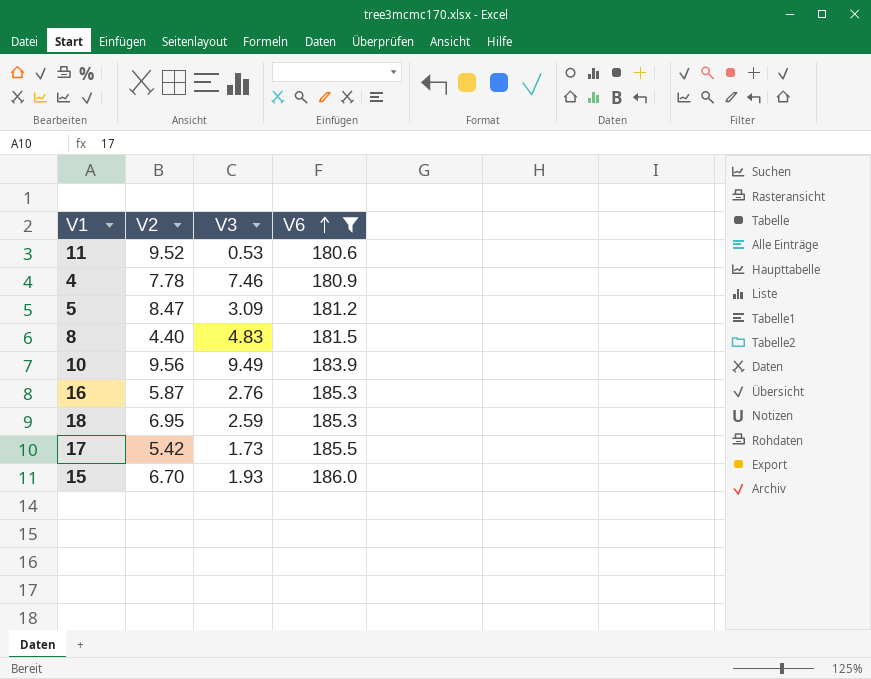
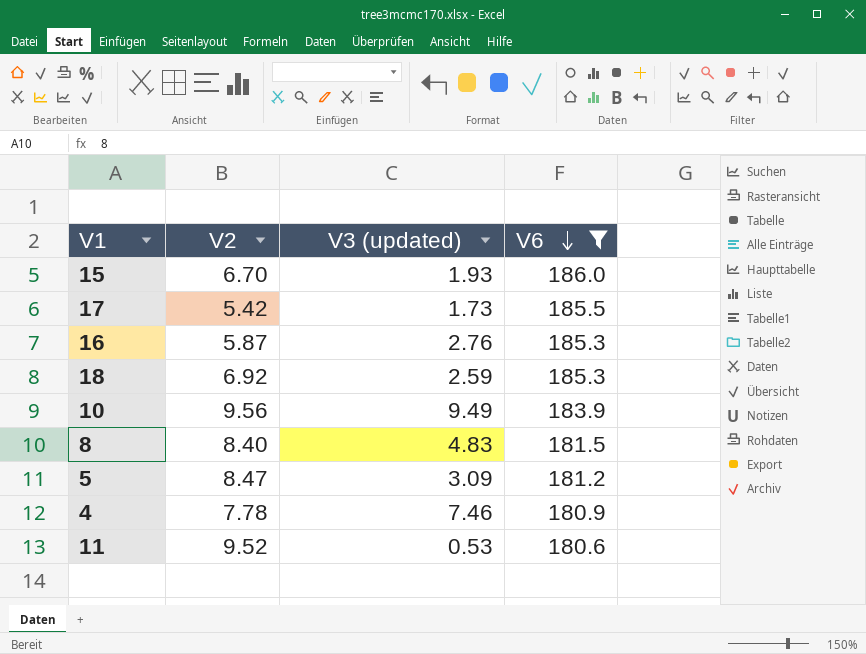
row order: V6 ascending -> V6 descending
column name: V3 -> V3 (updated)
18 | V2: 6.95 -> 6.92
8 | V2: 4.40 -> 8.40

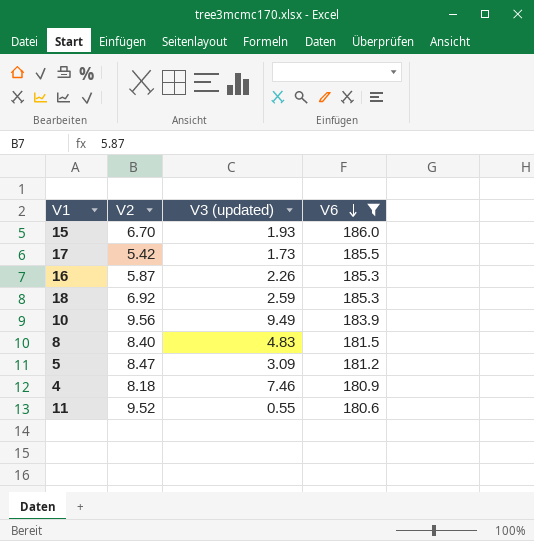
16 | V3 (updated): 2.76 -> 2.26
4 | V2: 7.78 -> 8.18
11 | V3 (updated): 0.53 -> 0.55

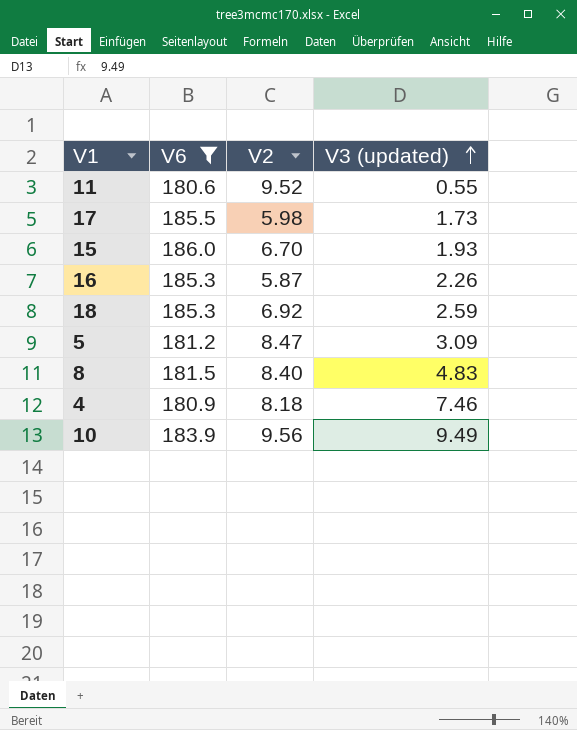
row order: V6 descending -> V3 (updated) ascending
column V6 | position: 4 -> 2
17 | V2: 5.42 -> 5.98

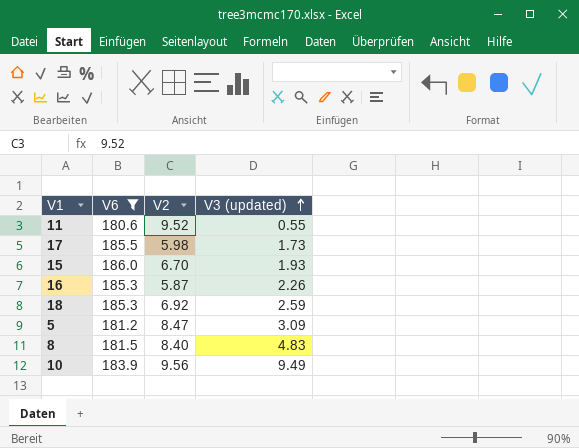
row 4: 180.9 | 8.18 | 7.46 -> none

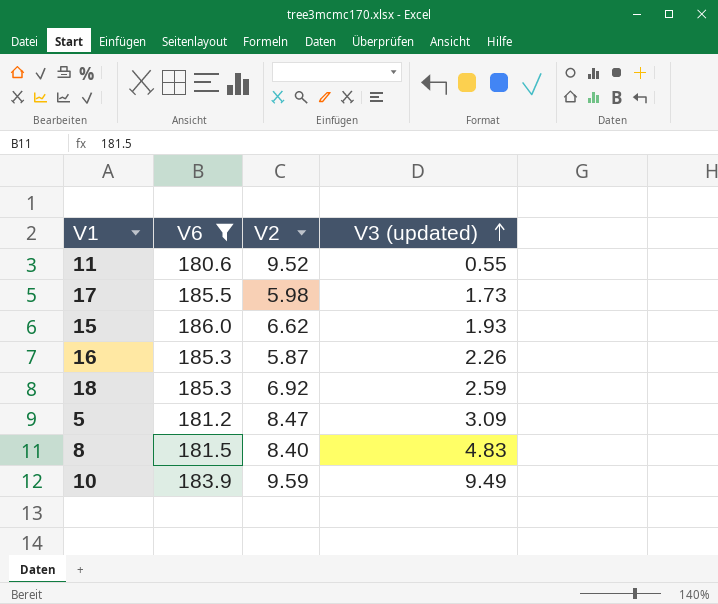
15 | V2: 6.70 -> 6.62
10 | V2: 9.56 -> 9.59

